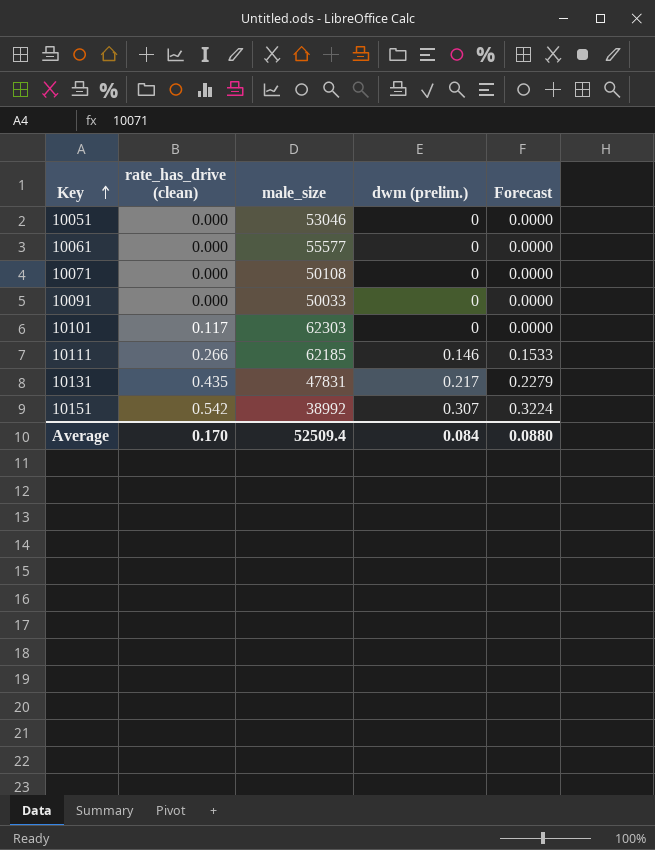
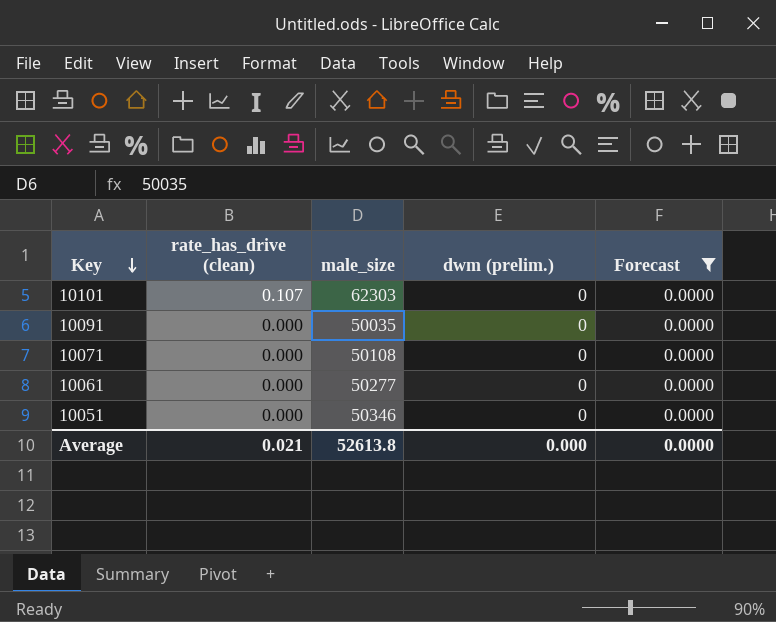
filter: none -> Forecast = 0.0000
row order: Key ascending -> Key descending
10101 | rate_has_drive (clean): 0.117 -> 0.107
10091 | male_size: 50033 -> 50035
10061 | male_size: 55577 -> 50277
10051 | male_size: 53046 -> 50346
Average | rate_has_drive (clean): 0.170 -> 0.021
Average | male_size: 52509.4 -> 52613.8
Average | dwm (prelim.): 0.084 -> 0.000
Average | Forecast: 0.0880 -> 0.0000

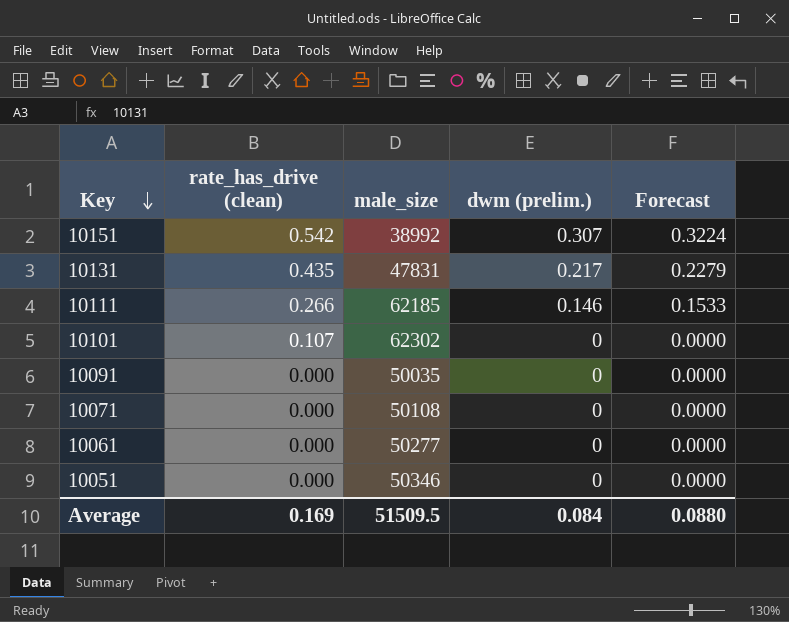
filter: Forecast = 0.0000 -> none
10101 | male_size: 62303 -> 62302
Average | rate_has_drive (clean): 0.021 -> 0.169
Average | male_size: 52613.8 -> 51509.5
Average | dwm (prelim.): 0.000 -> 0.084
Average | Forecast: 0.0000 -> 0.0880

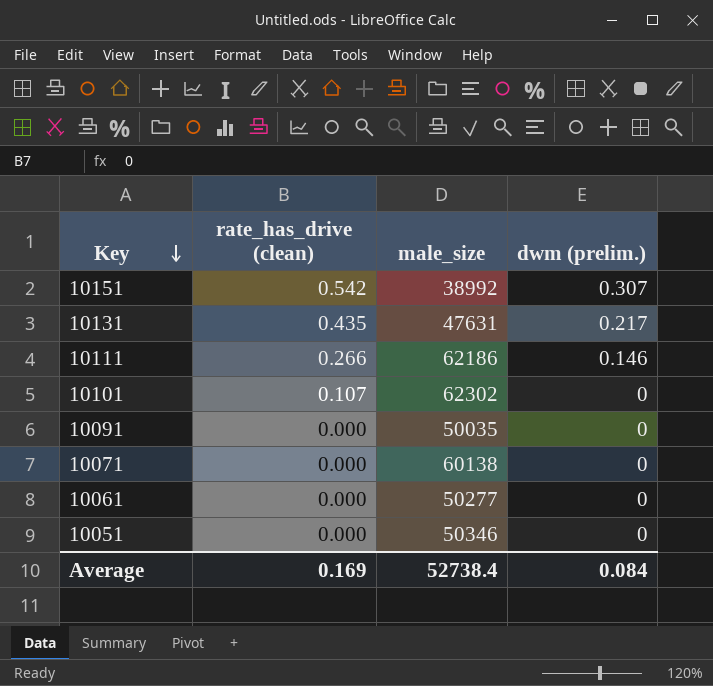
column Forecast | formula: [dwm (prelim.)] * 1.05 -> none
10131 | male_size: 47831 -> 47631
10111 | male_size: 62185 -> 62186
10071 | male_size: 50108 -> 60138
Average | male_size: 51509.5 -> 52738.4

